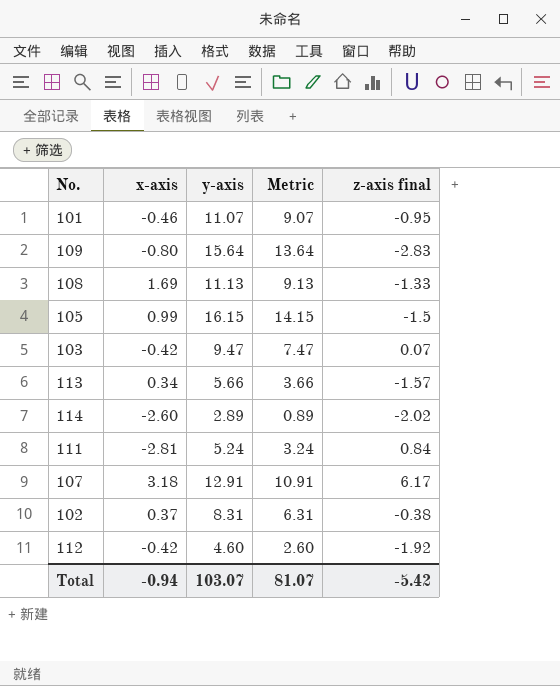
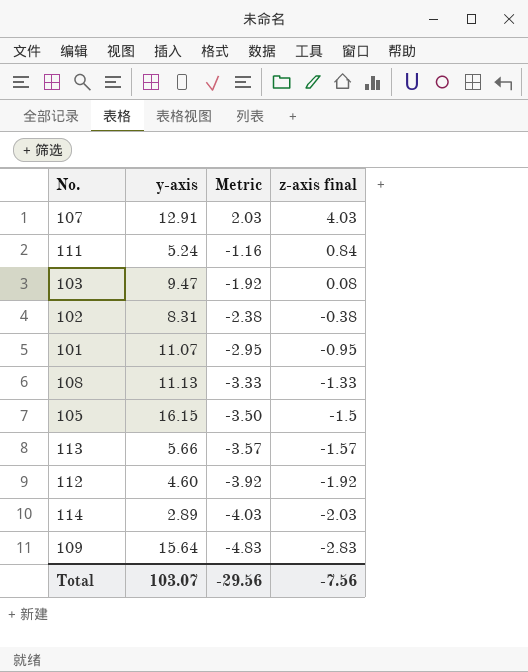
row order: none -> Metric descending
column x-axis | position: 2 -> none
column Metric | formula: [y-axis] - 2 -> [z-axis final] - 2
107 | z-axis final: 6.17 -> 4.03
103 | z-axis final: 0.07 -> 0.08
114 | z-axis final: -2.02 -> -2.03
Total | Metric: 81.07 -> -29.56
Total | z-axis final: -5.42 -> -7.56

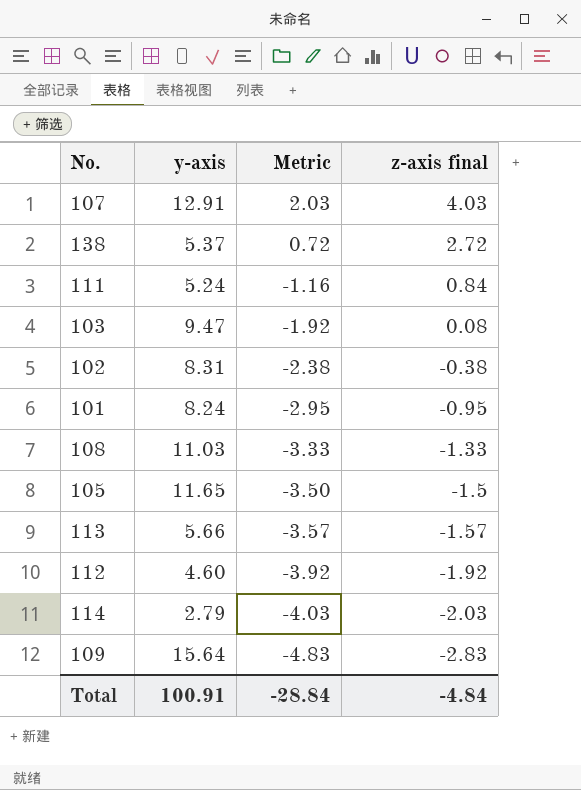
row 138: none -> 5.37 | 0.72 | 2.72
101 | y-axis: 11.07 -> 8.24
108 | y-axis: 11.13 -> 11.03
105 | y-axis: 16.15 -> 11.65
114 | y-axis: 2.89 -> 2.79
Total | y-axis: 103.07 -> 100.91
Total | Metric: -29.56 -> -28.84
Total | z-axis final: -7.56 -> -4.84

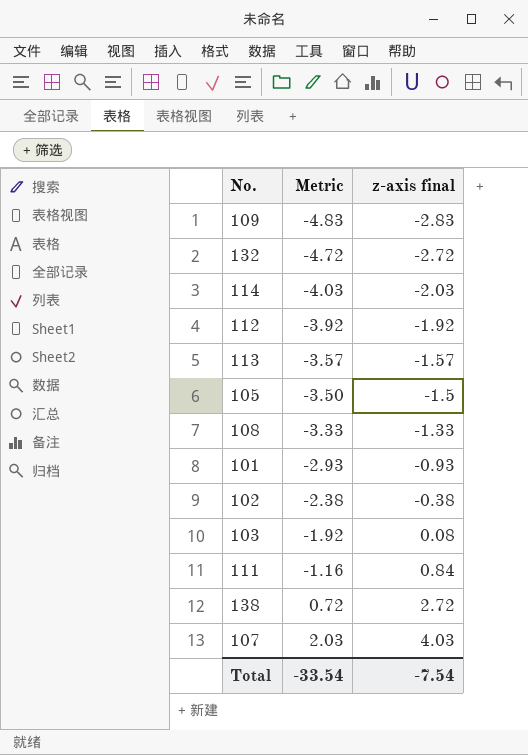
row order: Metric descending -> Metric ascending
column y-axis | position: 2 -> none
row 132: none -> -4.72 | -2.72
101 | Metric: -2.95 -> -2.93
101 | z-axis final: -0.95 -> -0.93
Total | Metric: -28.84 -> -33.54
Total | z-axis final: -4.84 -> -7.54

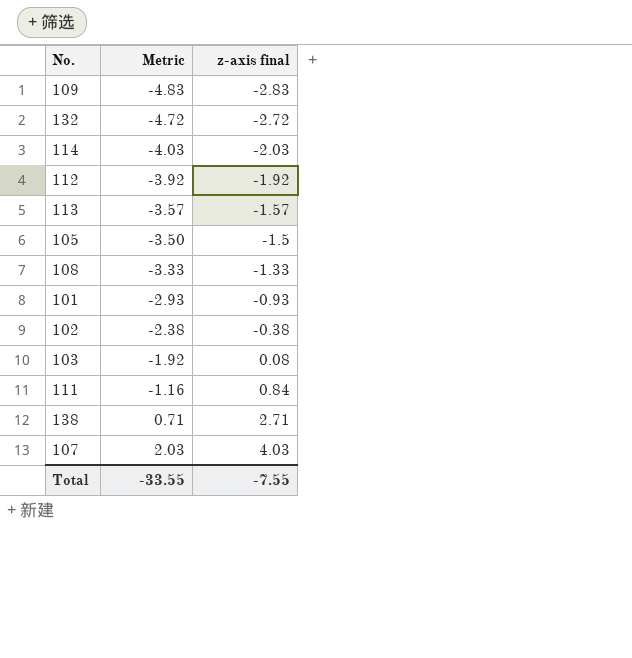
138 | Metric: 0.72 -> 0.71
138 | z-axis final: 2.72 -> 2.71
Total | Metric: -33.54 -> -33.55
Total | z-axis final: -7.54 -> -7.55

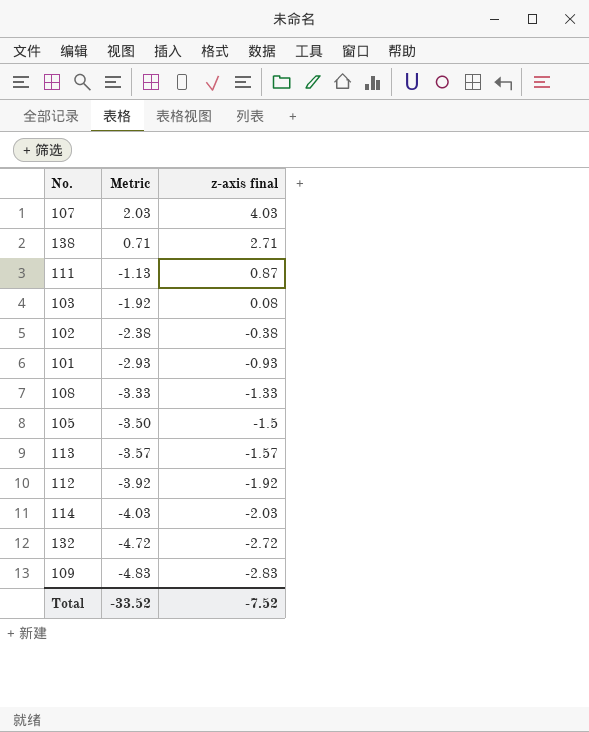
row order: Metric ascending -> Metric descending
111 | Metric: -1.16 -> -1.13
111 | z-axis final: 0.84 -> 0.87
Total | Metric: -33.55 -> -33.52
Total | z-axis final: -7.55 -> -7.52

